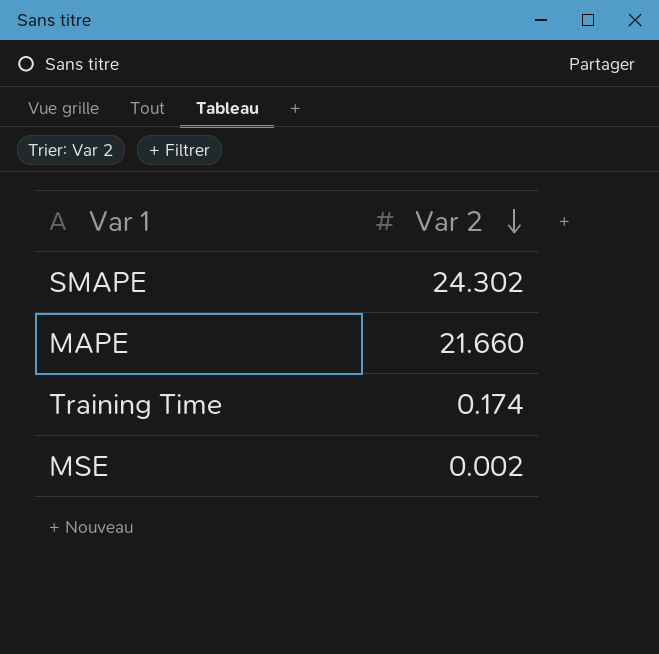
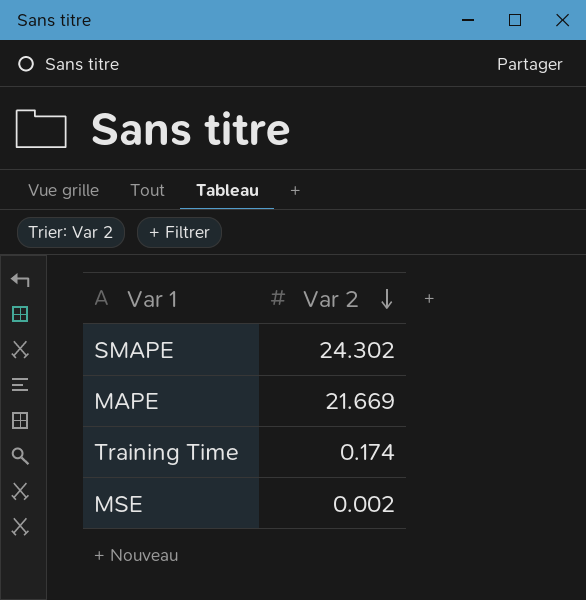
MAPE | Var 2: 21.660 -> 21.669

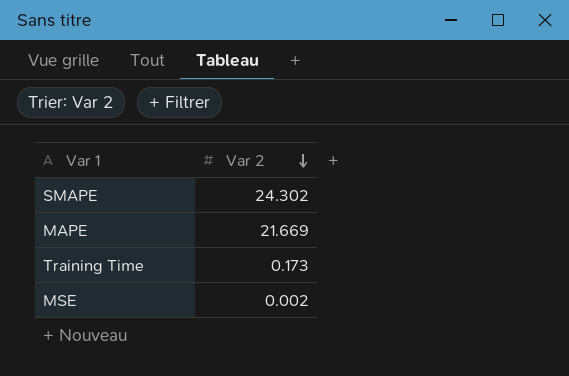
Training Time | Var 2: 0.174 -> 0.173

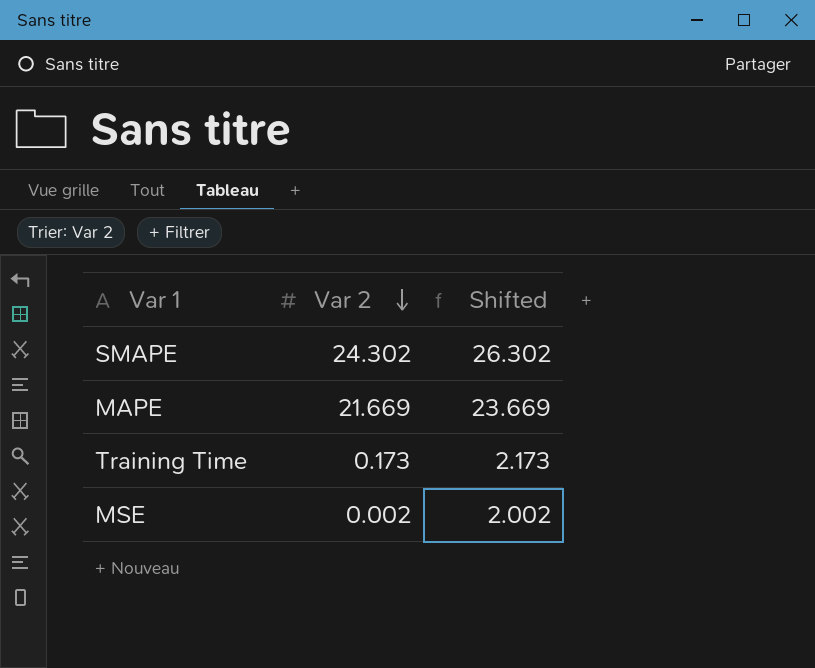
column Shifted | formula: none -> [Var 2] + 2

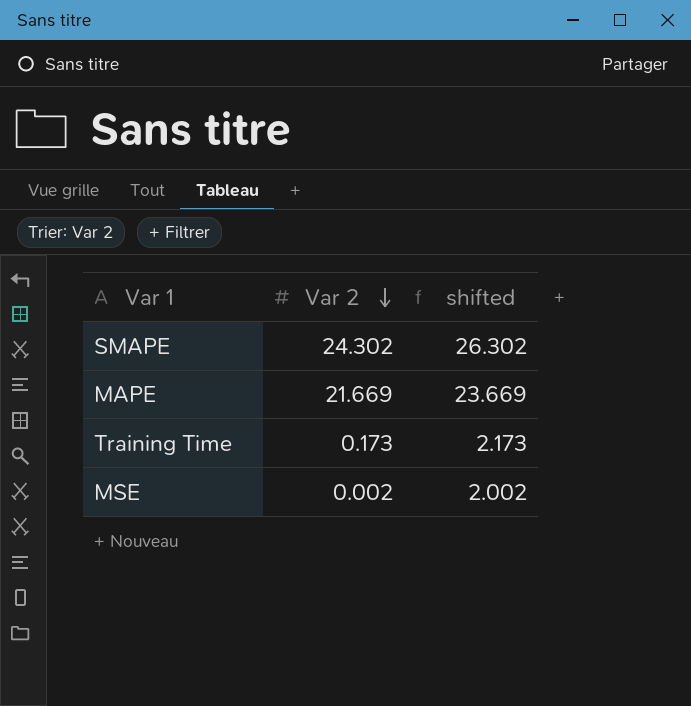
column name: Shifted -> shifted

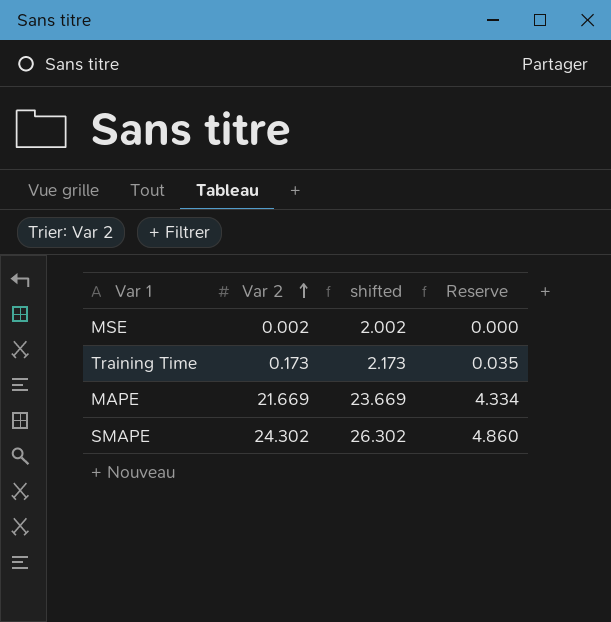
row order: Var 2 descending -> Var 2 ascending
column Reserve | formula: none -> [Var 2] * 0.2

